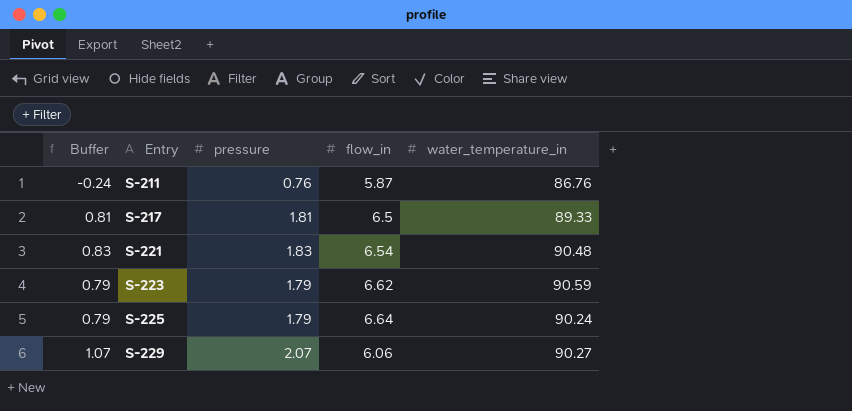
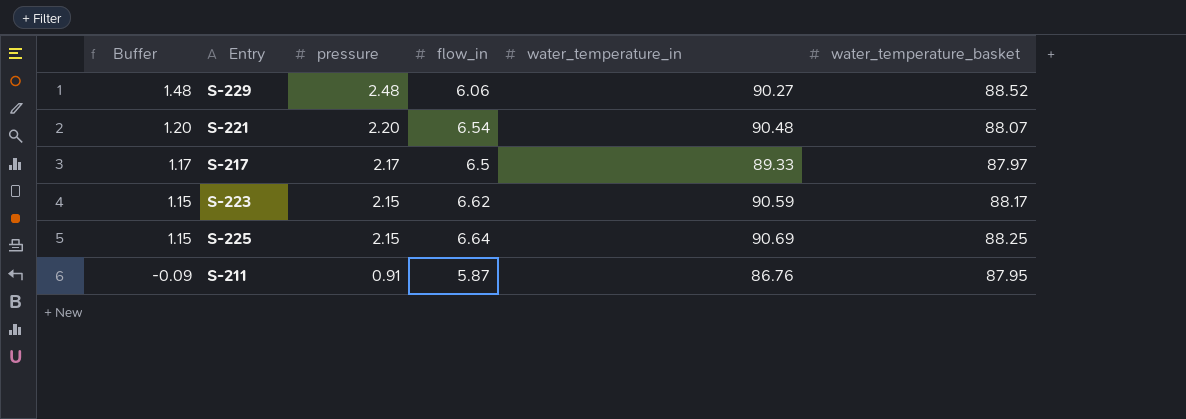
row order: Entry ascending -> Buffer descending
column water_temperature_basket | position: none -> 6
S-229 | Buffer: 1.07 -> 1.48
S-229 | pressure: 2.07 -> 2.48
S-221 | Buffer: 0.83 -> 1.20
S-221 | pressure: 1.83 -> 2.20
S-217 | Buffer: 0.81 -> 1.17
S-217 | pressure: 1.81 -> 2.17
S-223 | Buffer: 0.79 -> 1.15
S-223 | pressure: 1.79 -> 2.15
S-225 | Buffer: 0.79 -> 1.15
S-225 | pressure: 1.79 -> 2.15
S-225 | water_temperature_in: 90.24 -> 90.69
S-211 | Buffer: -0.24 -> -0.09
S-211 | pressure: 0.76 -> 0.91

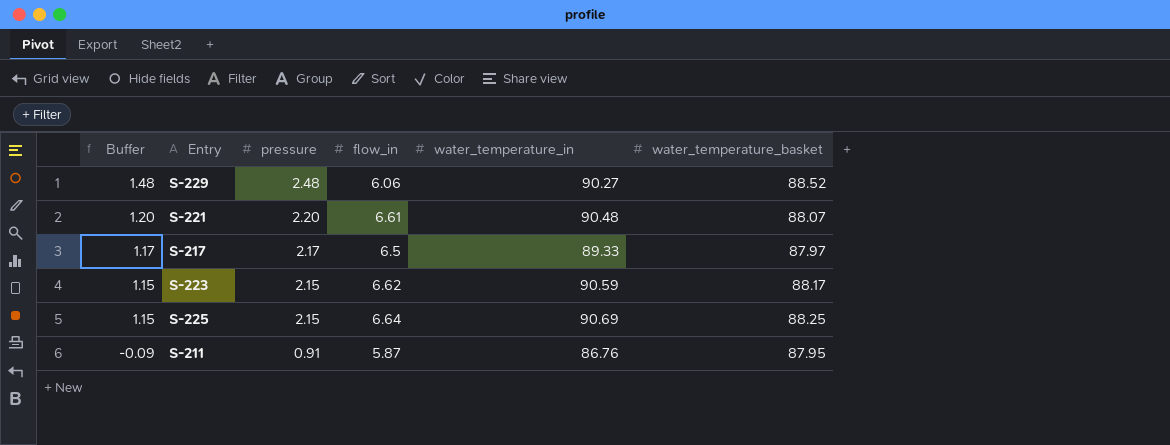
S-221 | flow_in: 6.54 -> 6.61

